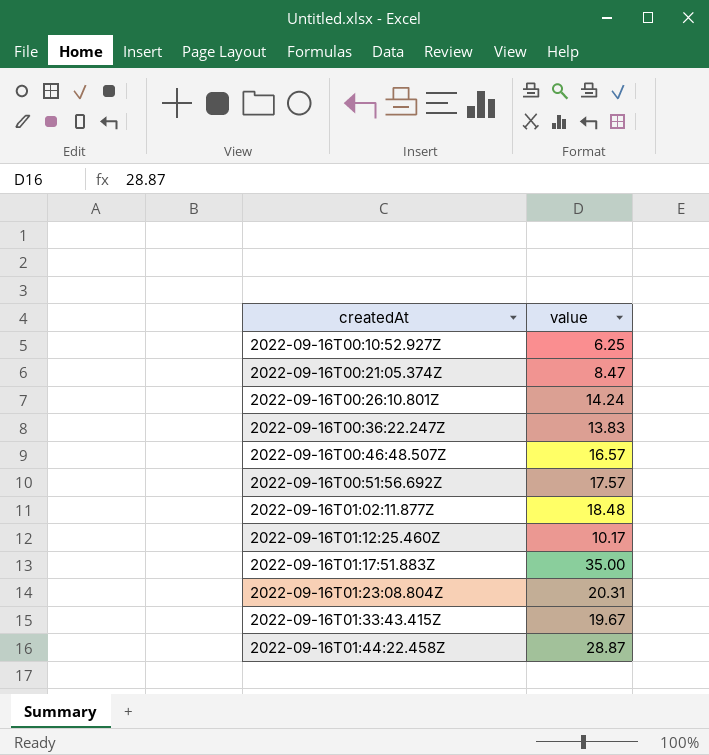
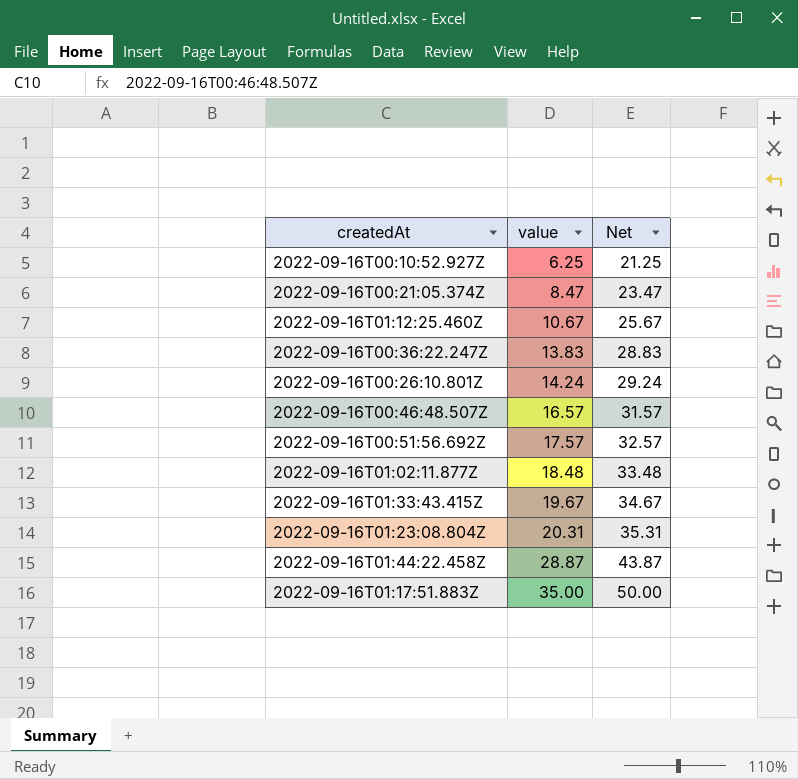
row order: createdAt ascending -> value ascending
column Net | formula: none -> [value] + 15
2022-09-16T01:12:25.460Z | value: 10.17 -> 10.67

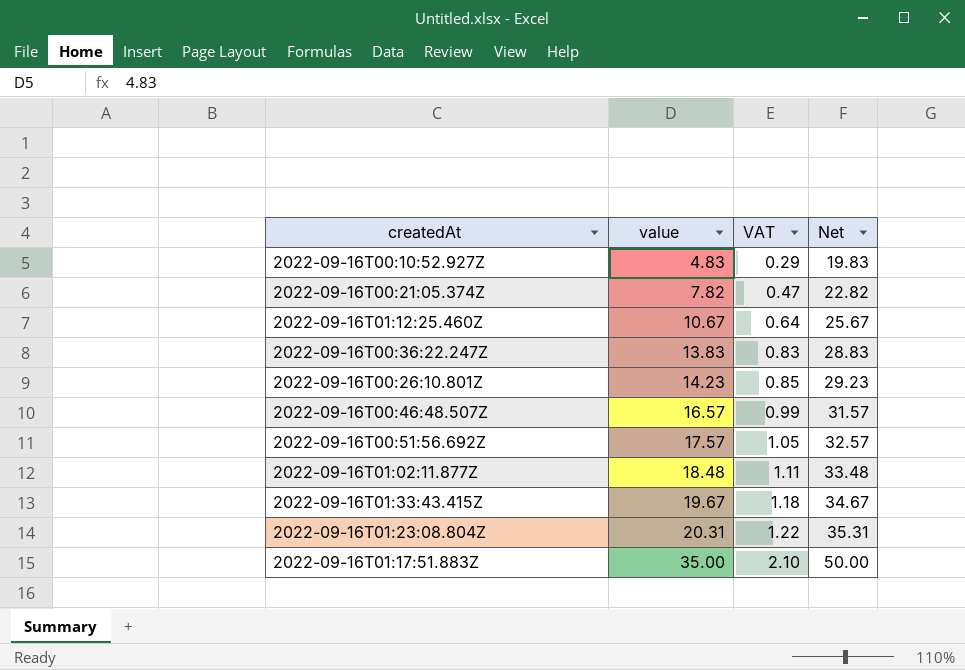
column VAT | formula: none -> [value] * 0.06
row 2022-09-16T01:44:22.458Z: 28.87 | 43.87 -> none
2022-09-16T00:10:52.927Z | value: 6.25 -> 4.83
2022-09-16T00:10:52.927Z | Net: 21.25 -> 19.83
2022-09-16T00:21:05.374Z | value: 8.47 -> 7.82
2022-09-16T00:21:05.374Z | Net: 23.47 -> 22.82
2022-09-16T00:26:10.801Z | value: 14.24 -> 14.23
2022-09-16T00:26:10.801Z | Net: 29.24 -> 29.23

